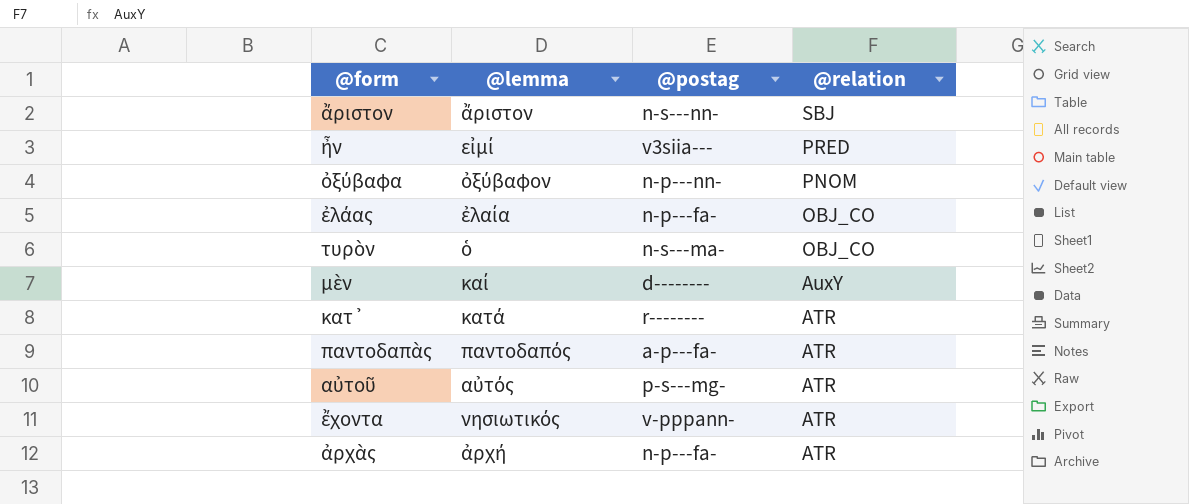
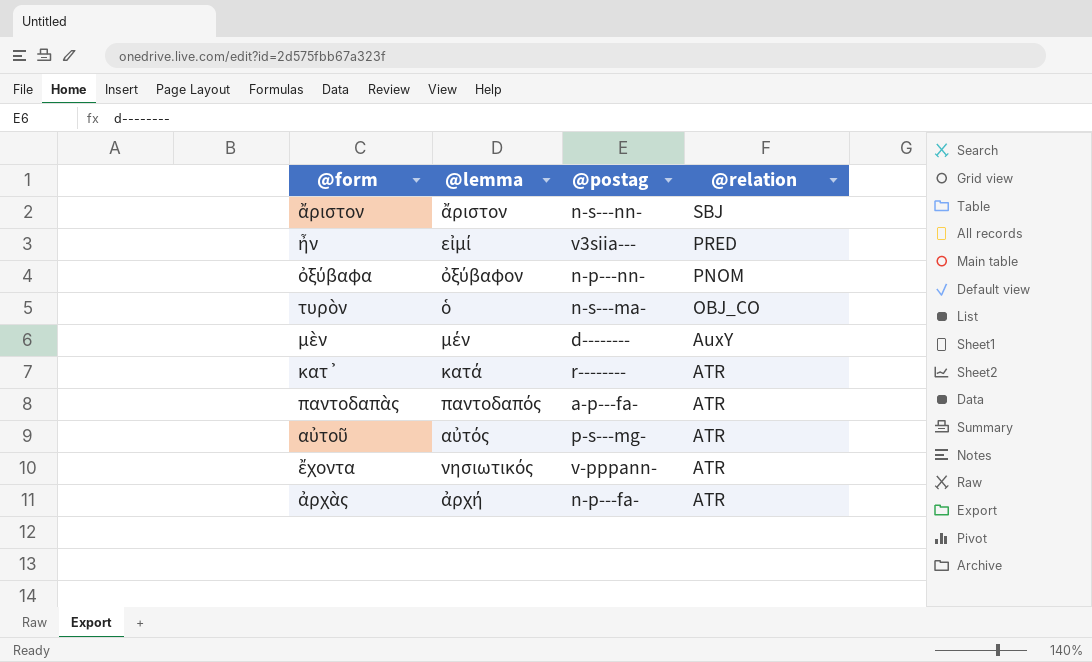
row ἐλάας: ἐλαία | n-p---fa- | OBJ_CO -> none
μὲν | @lemma: καί -> μέν

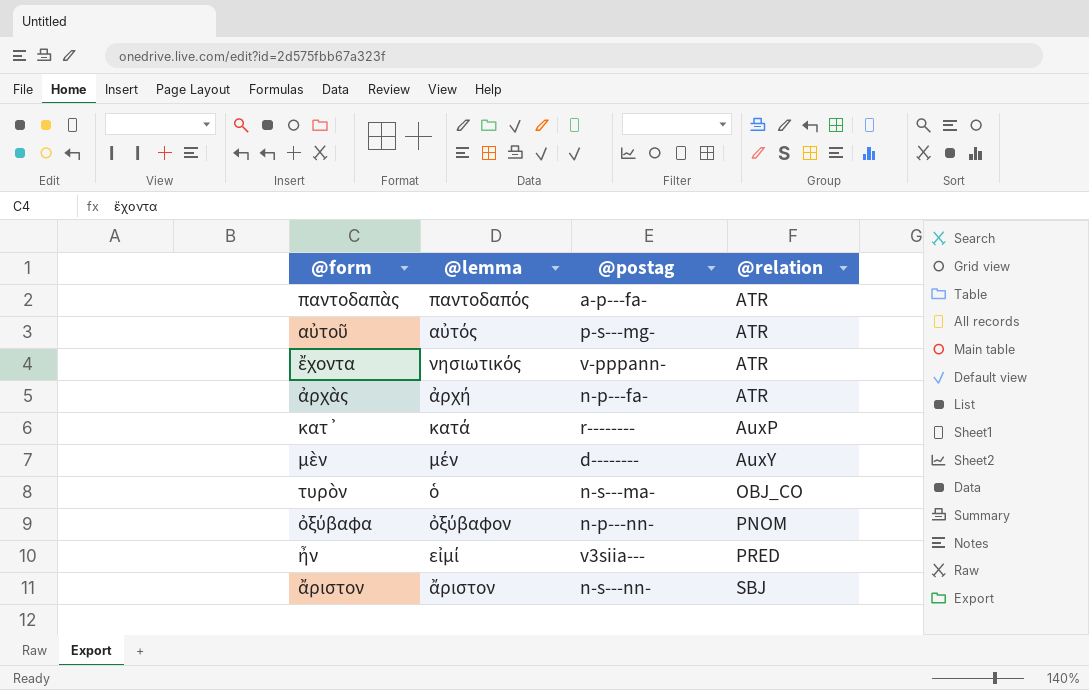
row order: @relation descending -> @relation ascending
κατ᾽ | @relation: ATR -> AuxP

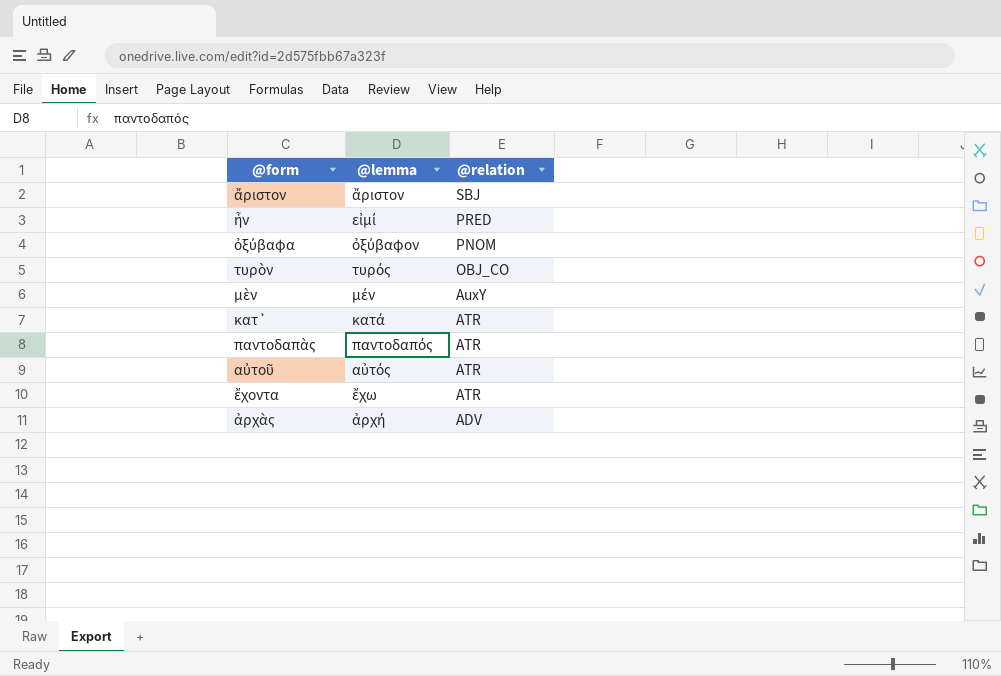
row order: @relation ascending -> @relation descending
column @postag | position: 3 -> none
τυρὸν | @lemma: ὁ -> τυρός
κατ᾽ | @relation: AuxP -> ATR
ἔχοντα | @lemma: νησιωτικός -> ἔχω
ἀρχὰς | @relation: ATR -> ADV

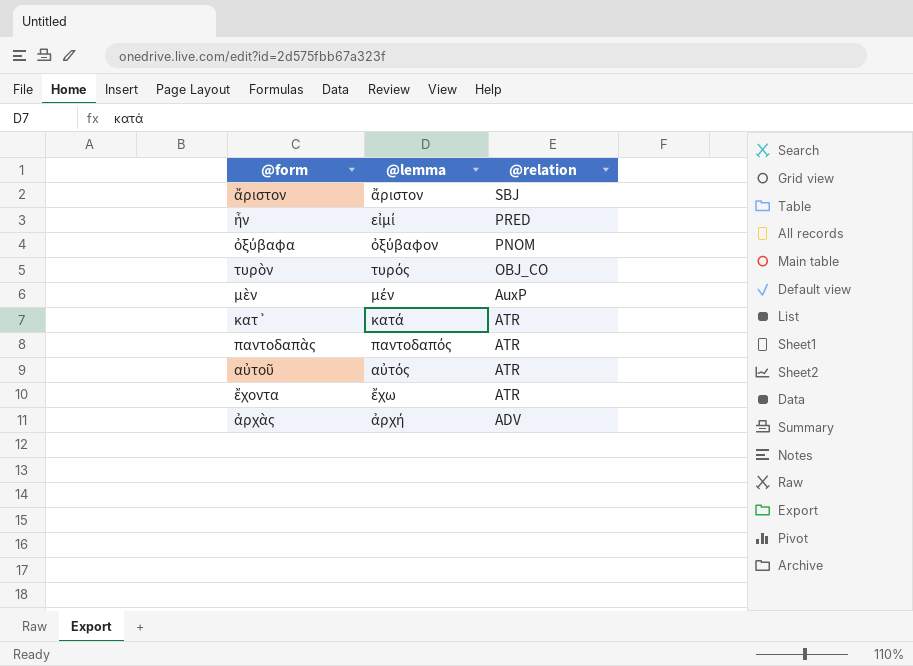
μὲν | @relation: AuxY -> AuxP

